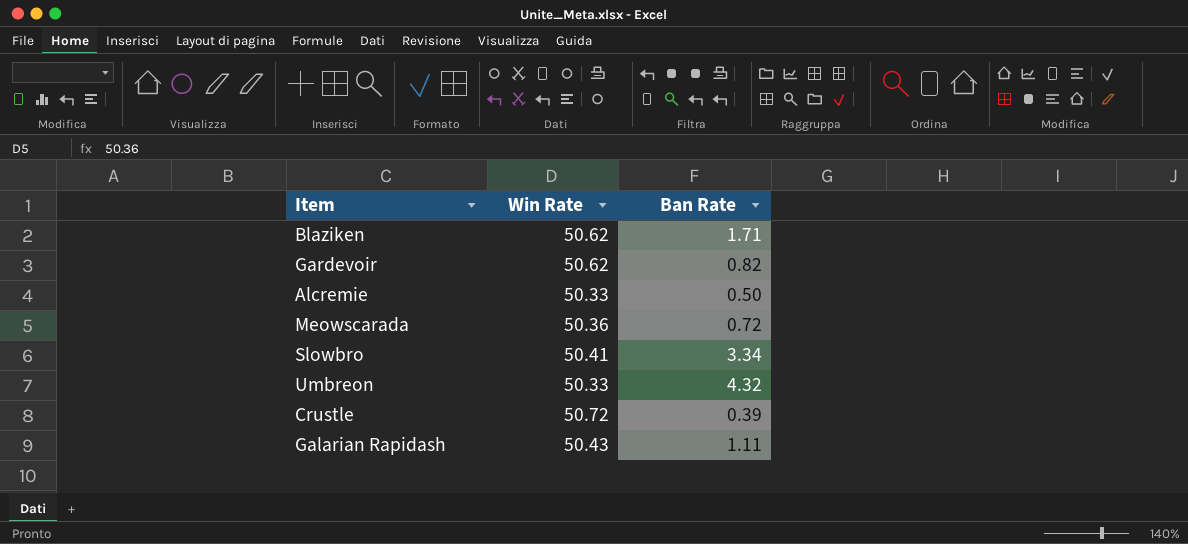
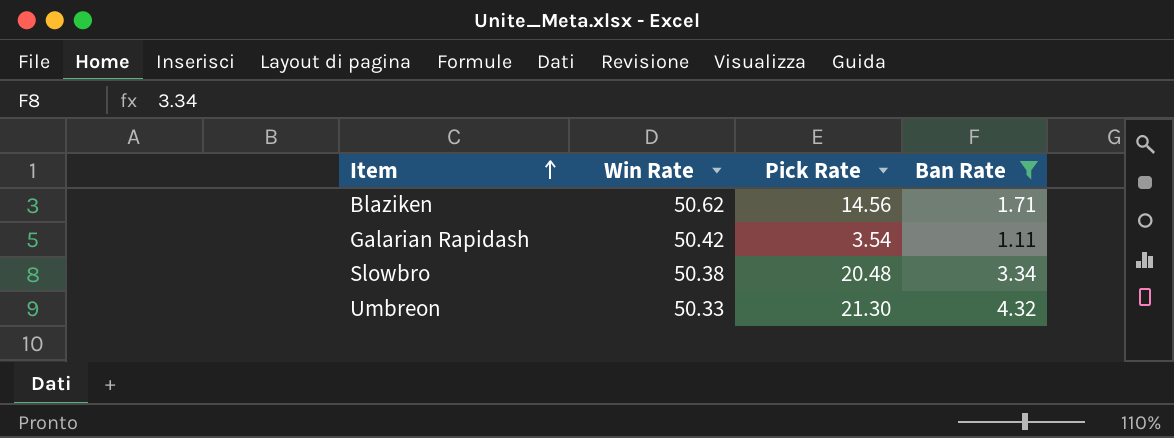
filter: none -> Ban Rate >= 1.11
row order: none -> Item ascending
column Pick Rate | position: none -> 3
Galarian Rapidash | Win Rate: 50.43 -> 50.42
Slowbro | Win Rate: 50.41 -> 50.38

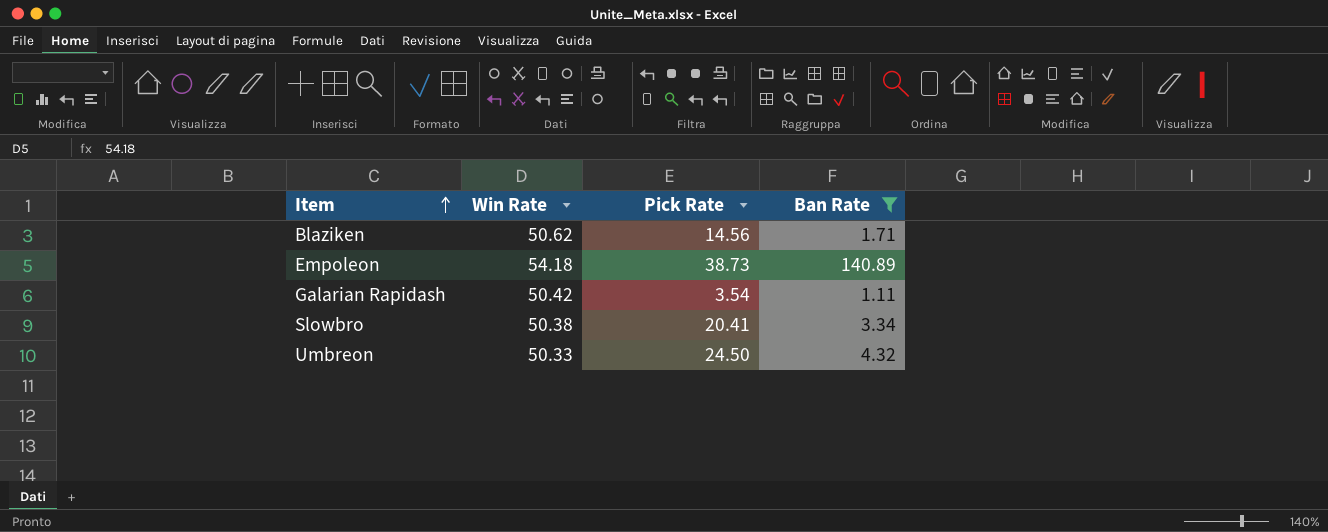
row Empoleon: none -> 54.18 | 38.73 | 140.89
Slowbro | Pick Rate: 20.48 -> 20.41
Umbreon | Pick Rate: 21.30 -> 24.50

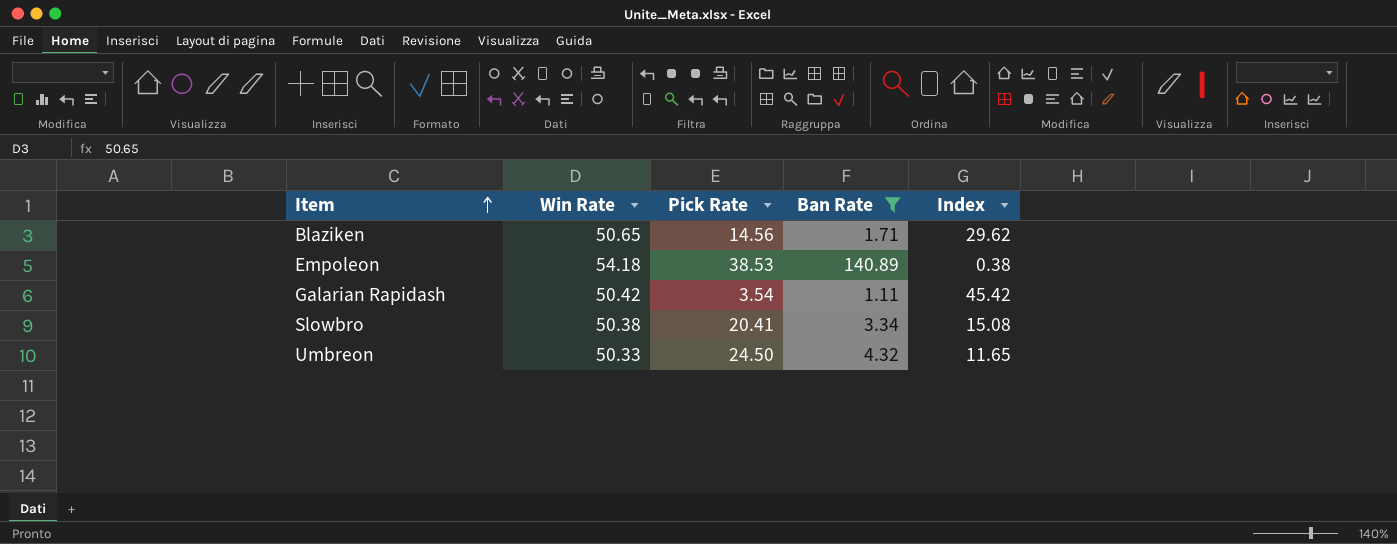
column Index | formula: none -> [Win Rate] / [Ban Rate]
Blaziken | Win Rate: 50.62 -> 50.65
Empoleon | Pick Rate: 38.73 -> 38.53

